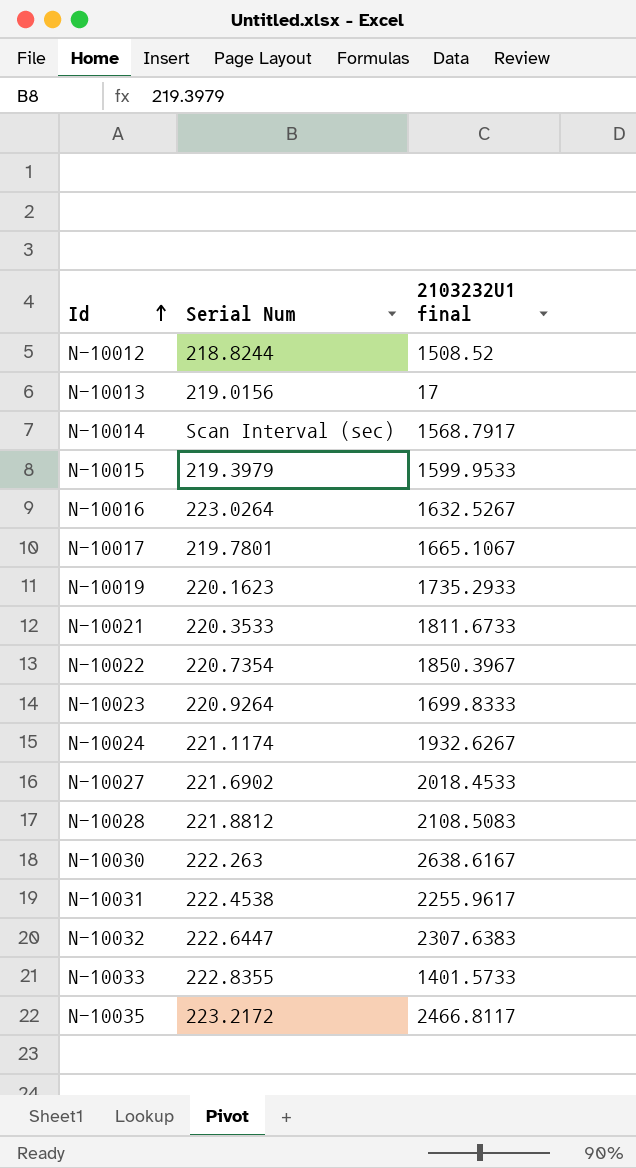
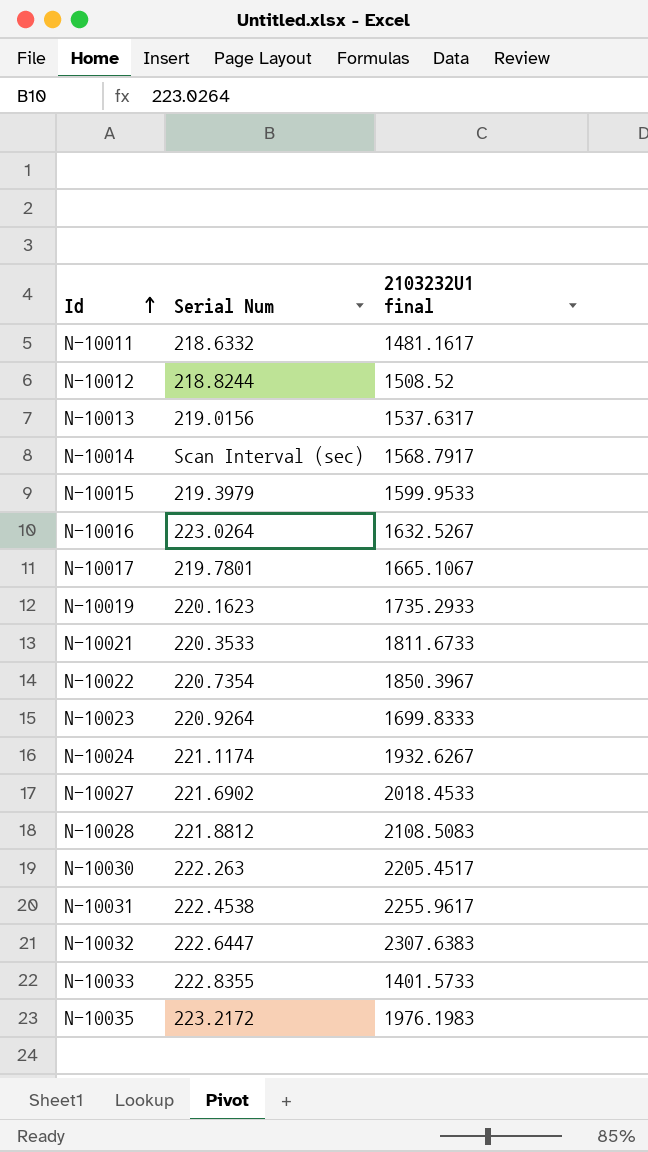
row N-10011: none -> 218.6332 | 1481.1617
N-10013 | 2103232U1 final: 17 -> 1537.6317
N-10030 | 2103232U1 final: 2638.6167 -> 2205.4517
N-10035 | 2103232U1 final: 2466.8117 -> 1976.1983

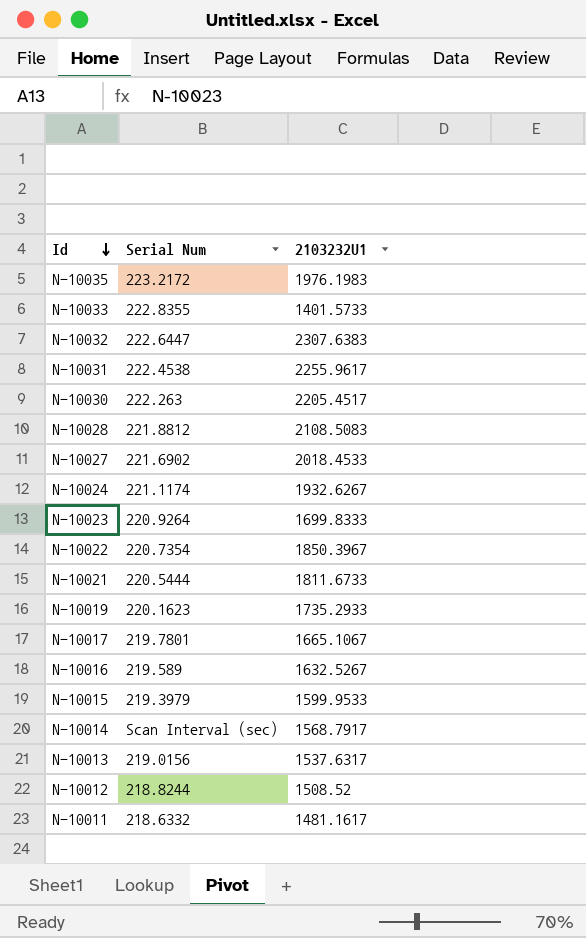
row order: Id ascending -> Id descending
column name: 2103232U1 final -> 2103232U1
N-10021 | Serial Num: 220.3533 -> 220.5444
N-10016 | Serial Num: 223.0264 -> 219.589

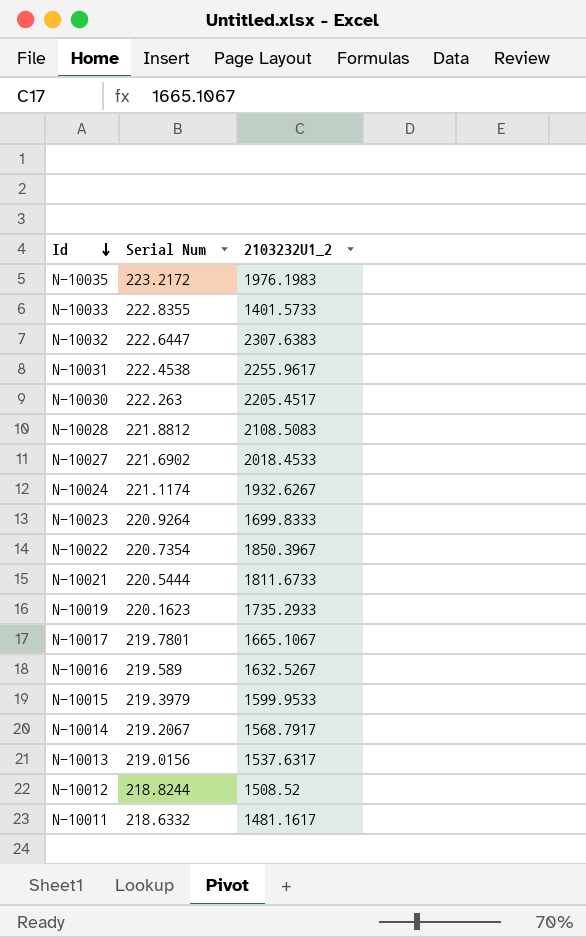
column name: 2103232U1 -> 2103232U1_2
N-10014 | Serial Num: Scan Interval (sec) -> 219.2067

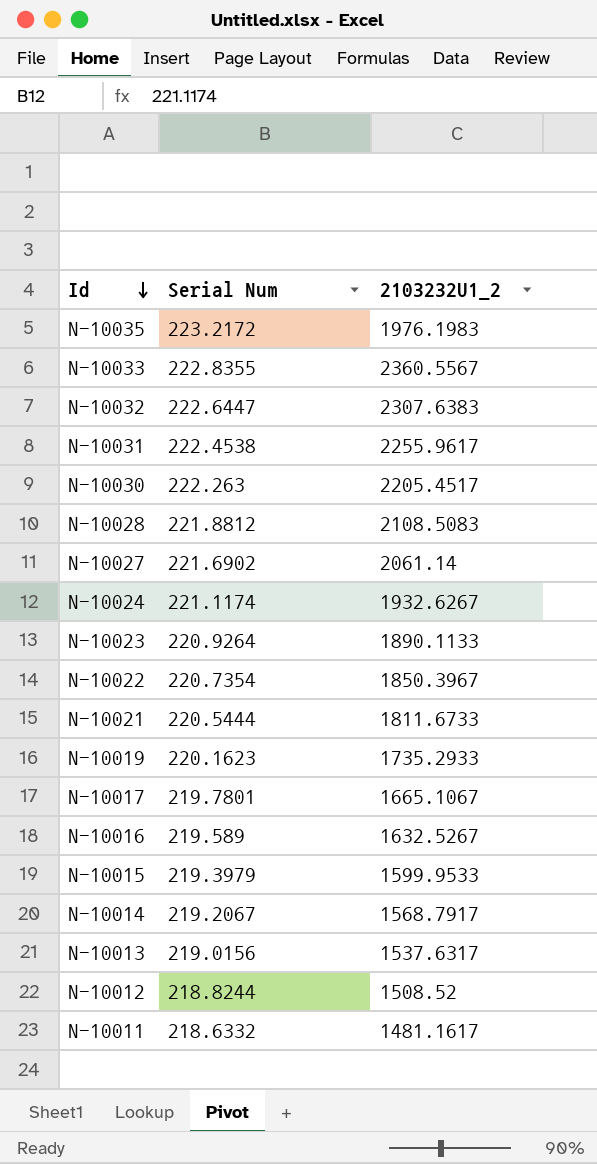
N-10033 | 2103232U1_2: 1401.5733 -> 2360.5567
N-10027 | 2103232U1_2: 2018.4533 -> 2061.14
N-10023 | 2103232U1_2: 1699.8333 -> 1890.1133

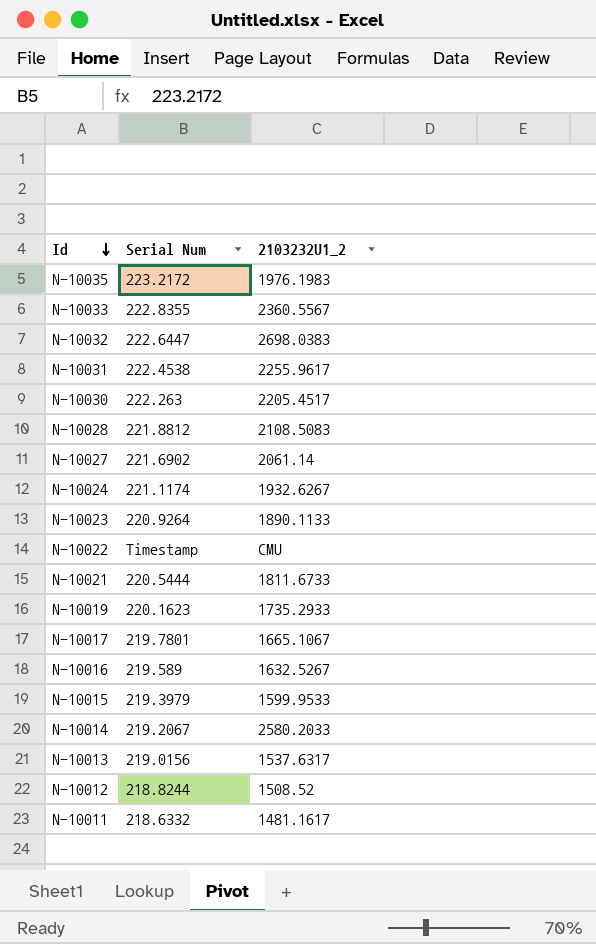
N-10032 | 2103232U1_2: 2307.6383 -> 2698.0383
N-10022 | Serial Num: 220.7354 -> Timestamp
N-10022 | 2103232U1_2: 1850.3967 -> CMU
N-10014 | 2103232U1_2: 1568.7917 -> 2580.2033

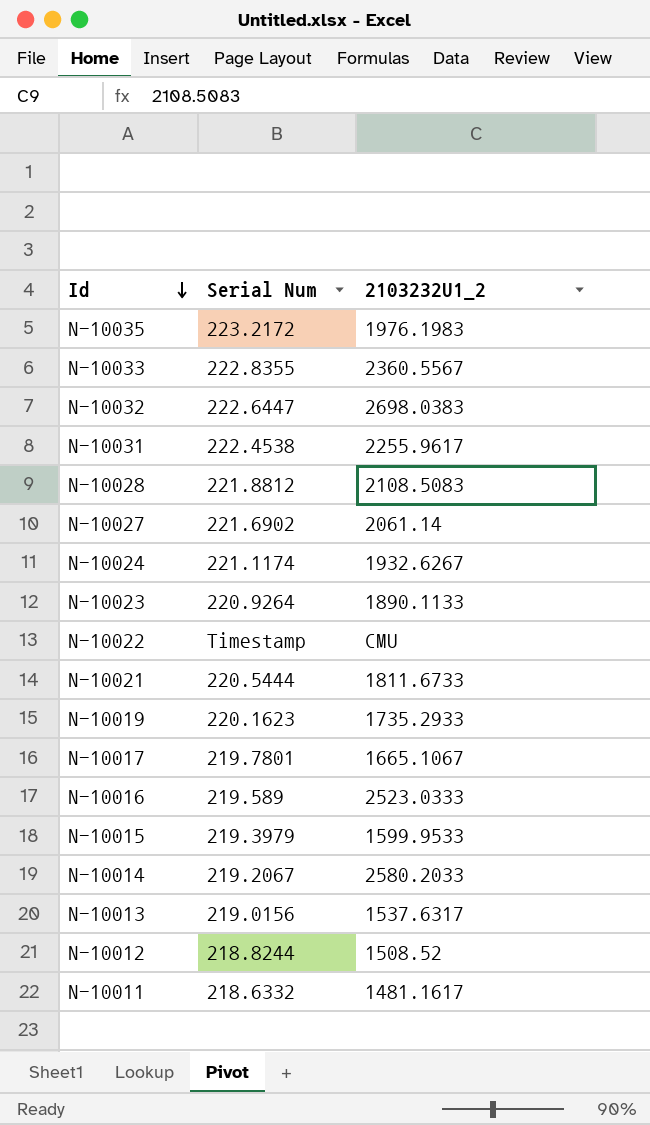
row N-10030: 222.263 | 2205.4517 -> none
N-10016 | 2103232U1_2: 1632.5267 -> 2523.0333

